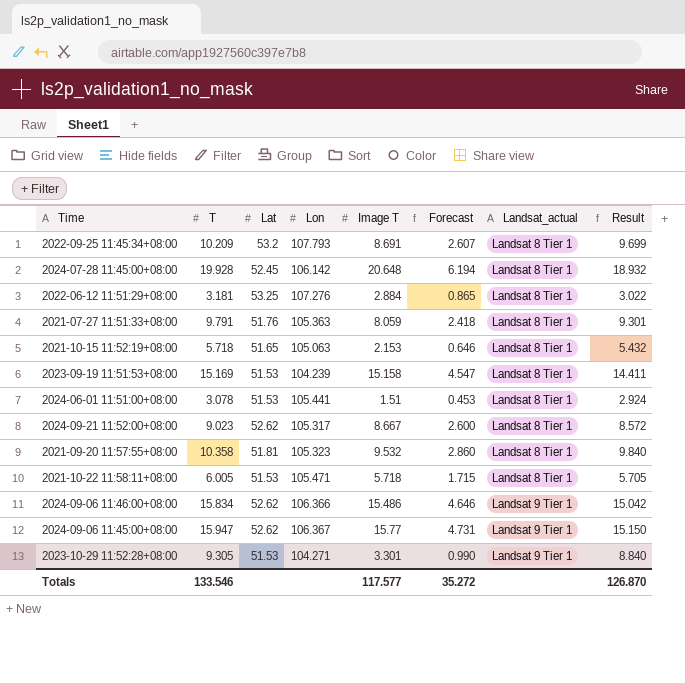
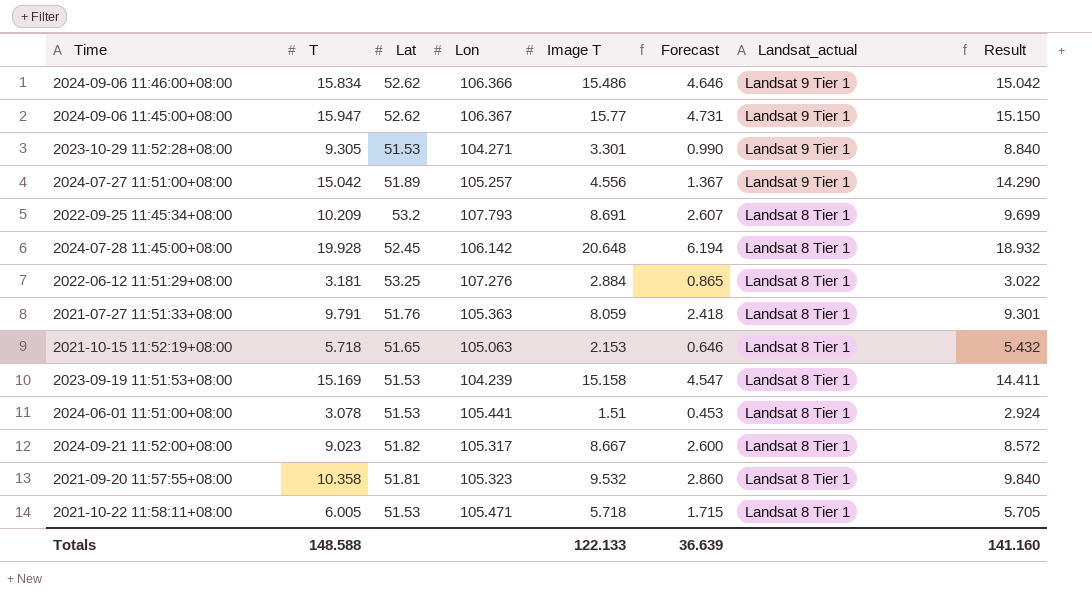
row order: Landsat_actual ascending -> Landsat_actual descending
row 2024-07-27 11:51:00+08:00: none -> 15.042 | 51.89 | 105.257 | 4.556 | 1.367 | Landsat 9 Tier 1 | 14.290
2024-09-21 11:52:00+08:00 | Lat: 52.62 -> 51.82
Totals | T: 133.546 -> 148.588
Totals | Image T: 117.577 -> 122.133
Totals | Forecast: 35.272 -> 36.639
Totals | Result: 126.870 -> 141.160

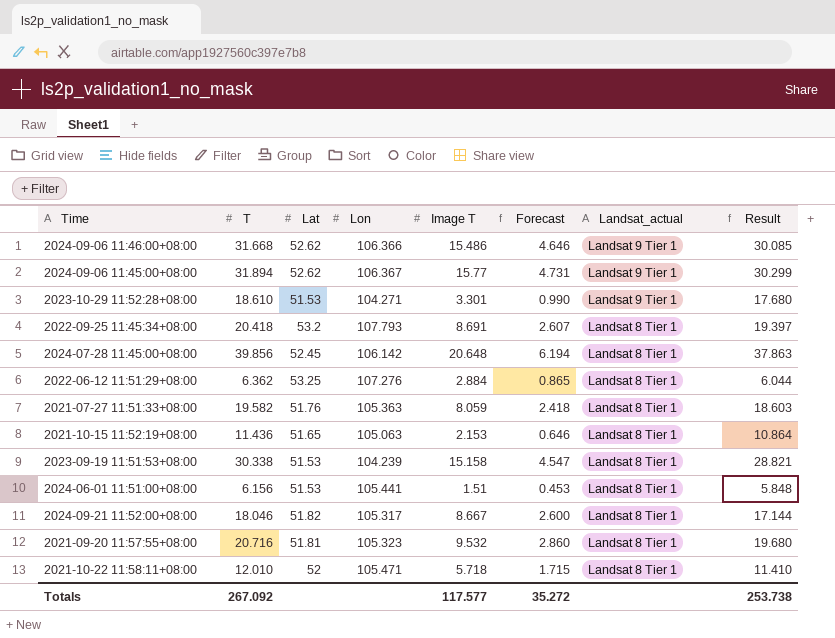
row 2024-07-27 11:51:00+08:00: 15.042 | 51.89 | 105.257 | 4.556 | 1.367 | Landsat 9 Tier 1 | 14.290 -> none
2024-09-06 11:46:00+08:00 | T: 15.834 -> 31.668
2024-09-06 11:46:00+08:00 | Result: 15.042 -> 30.085
2024-09-06 11:45:00+08:00 | T: 15.947 -> 31.894
2024-09-06 11:45:00+08:00 | Result: 15.150 -> 30.299
2023-10-29 11:52:28+08:00 | T: 9.305 -> 18.610
2023-10-29 11:52:28+08:00 | Result: 8.840 -> 17.680
2022-09-25 11:45:34+08:00 | T: 10.209 -> 20.418
2022-09-25 11:45:34+08:00 | Result: 9.699 -> 19.397
2024-07-28 11:45:00+08:00 | T: 19.928 -> 39.856
2024-07-28 11:45:00+08:00 | Result: 18.932 -> 37.863
2022-06-12 11:51:29+08:00 | T: 3.181 -> 6.362
2022-06-12 11:51:29+08:00 | Result: 3.022 -> 6.044
2021-07-27 11:51:33+08:00 | T: 9.791 -> 19.582
2021-07-27 11:51:33+08:00 | Result: 9.301 -> 18.603
2021-10-15 11:52:19+08:00 | T: 5.718 -> 11.436
2021-10-15 11:52:19+08:00 | Result: 5.432 -> 10.864
2023-09-19 11:51:53+08:00 | T: 15.169 -> 30.338
2023-09-19 11:51:53+08:00 | Result: 14.411 -> 28.821
2024-06-01 11:51:00+08:00 | T: 3.078 -> 6.156
2024-06-01 11:51:00+08:00 | Result: 2.924 -> 5.848
2024-09-21 11:52:00+08:00 | T: 9.023 -> 18.046
2024-09-21 11:52:00+08:00 | Result: 8.572 -> 17.144
2021-09-20 11:57:55+08:00 | T: 10.358 -> 20.716
2021-09-20 11:57:55+08:00 | Result: 9.840 -> 19.680
2021-10-22 11:58:11+08:00 | T: 6.005 -> 12.010
2021-10-22 11:58:11+08:00 | Lat: 51.53 -> 52
2021-10-22 11:58:11+08:00 | Result: 5.705 -> 11.410
Totals | T: 148.588 -> 267.092
Totals | Image T: 122.133 -> 117.577
Totals | Forecast: 36.639 -> 35.272
Totals | Result: 141.160 -> 253.738

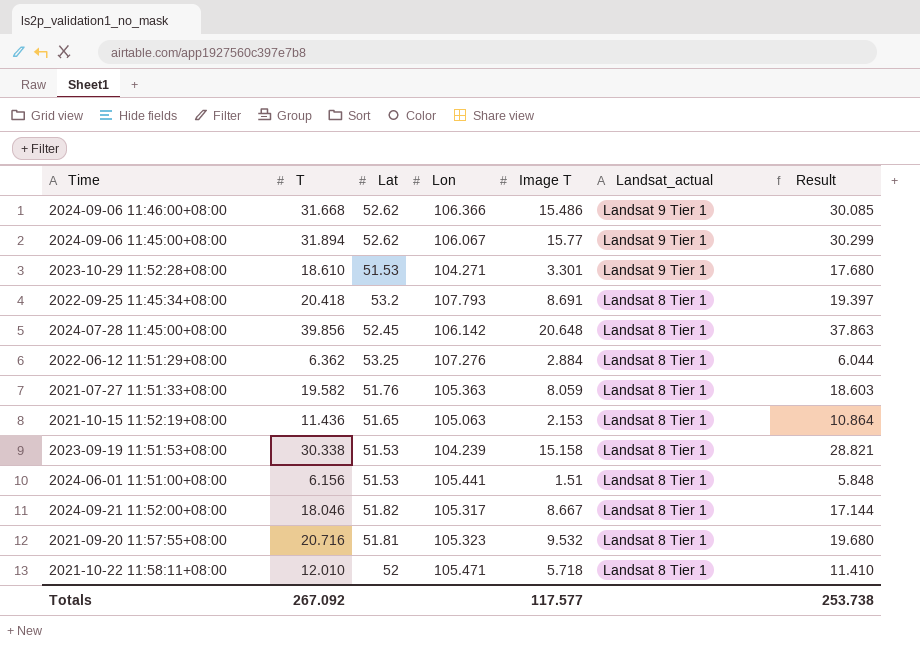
column Forecast | formula: [Image T] * 0.3 -> none
2024-09-06 11:45:00+08:00 | Lon: 106.367 -> 106.067

